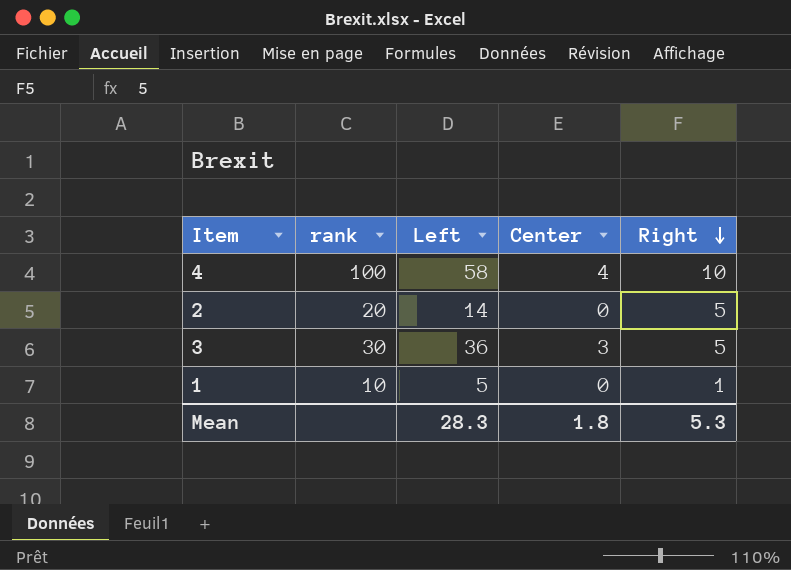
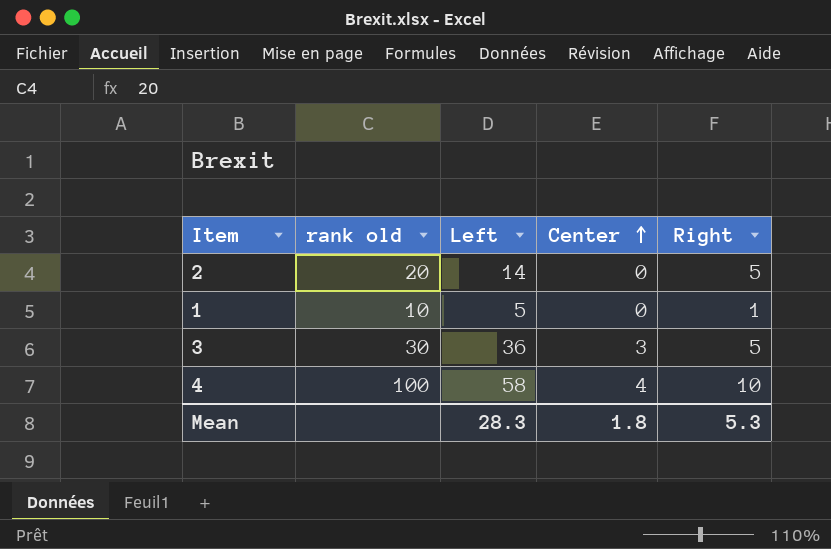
row order: Right descending -> Center ascending
column name: rank -> rank old

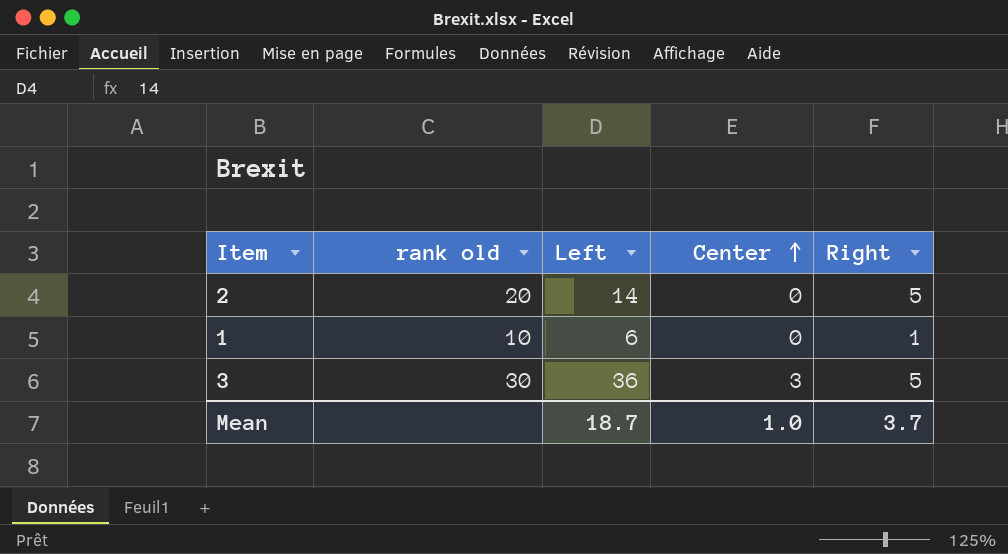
row 4: 100 | 58 | 4 | 10 -> none
1 | Left: 5 -> 6
Mean | Left: 28.3 -> 18.7
Mean | Center: 1.8 -> 1.0
Mean | Right: 5.3 -> 3.7

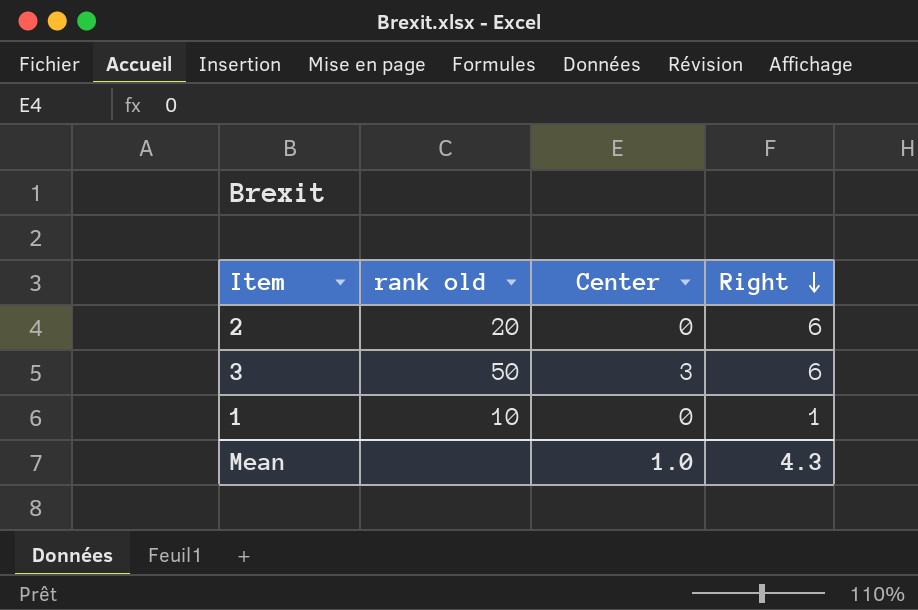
row order: Center ascending -> Right descending
column Left | position: 3 -> none
2 | Right: 5 -> 6
3 | rank old: 30 -> 50
3 | Right: 5 -> 6
Mean | Right: 3.7 -> 4.3

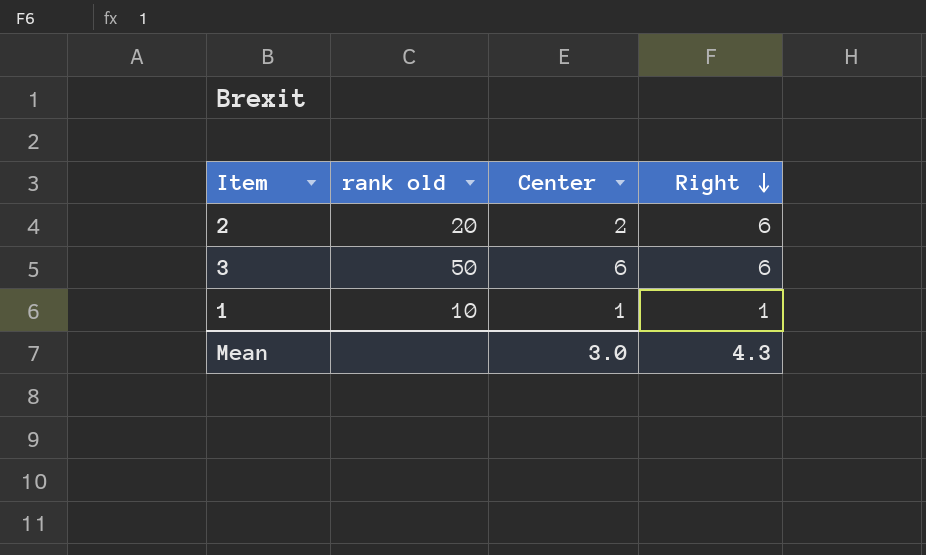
2 | Center: 0 -> 2
3 | Center: 3 -> 6
1 | Center: 0 -> 1
Mean | Center: 1.0 -> 3.0

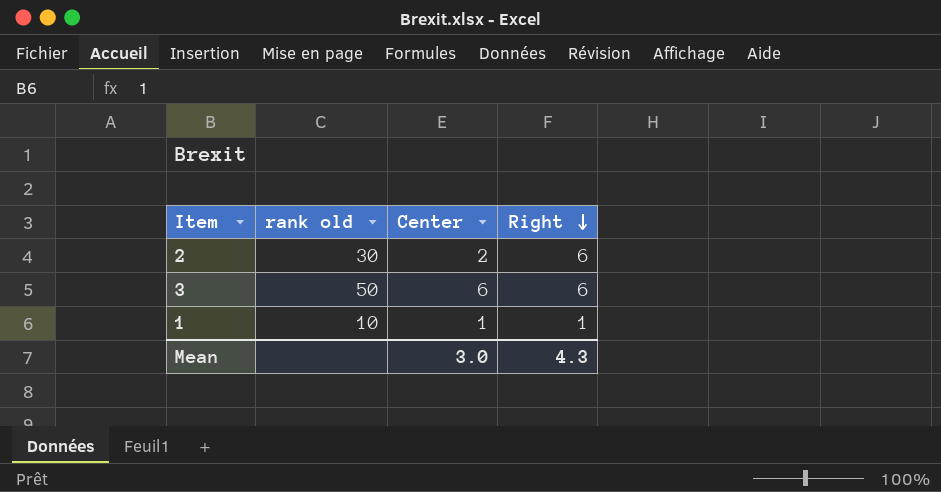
2 | rank old: 20 -> 30

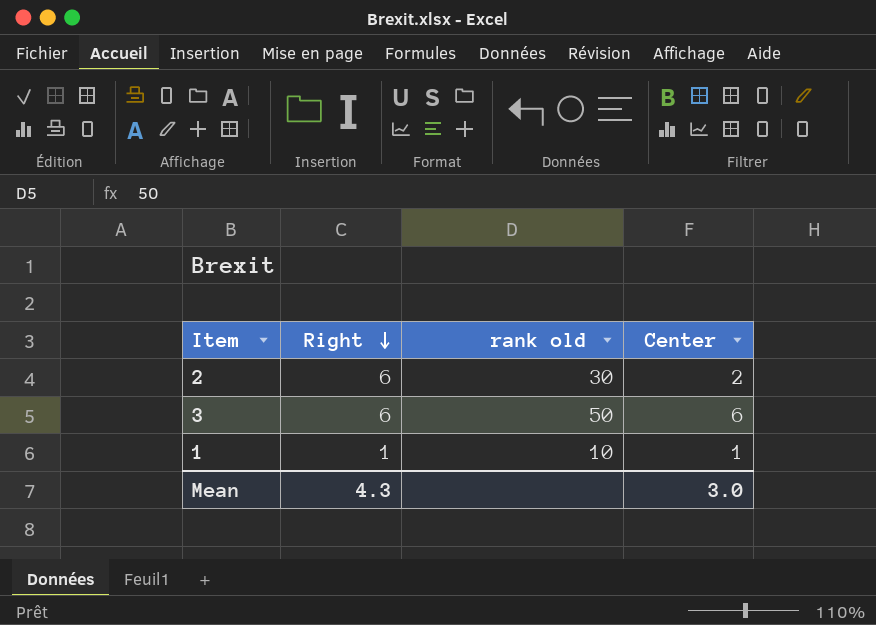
column Right | position: 4 -> 2

